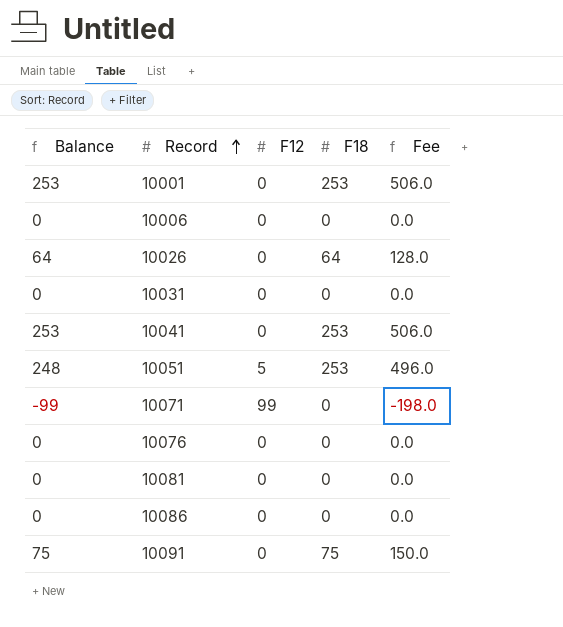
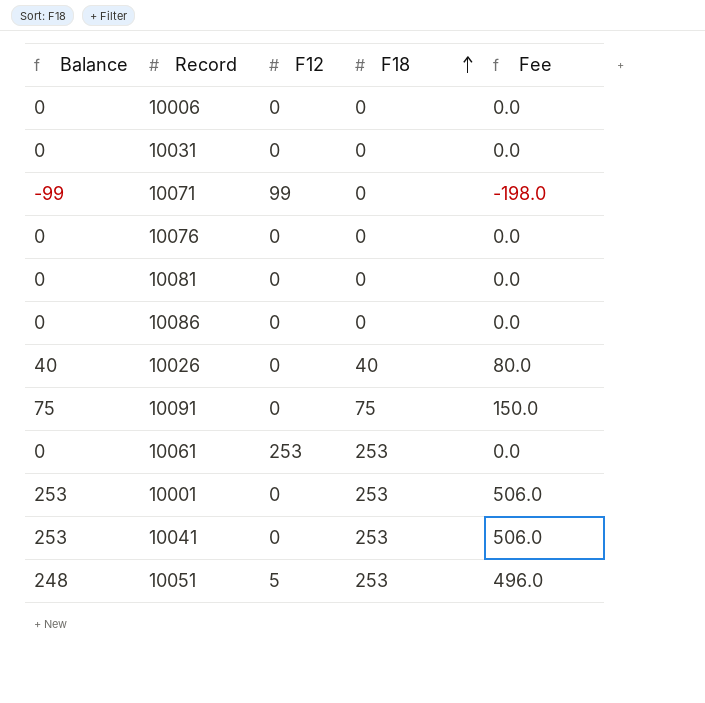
row order: Record ascending -> F18 ascending
10026 | Balance: 64 -> 40
10026 | F18: 64 -> 40
10026 | Fee: 128.0 -> 80.0
row 10061: none -> 0 | 253 | 253 | 0.0

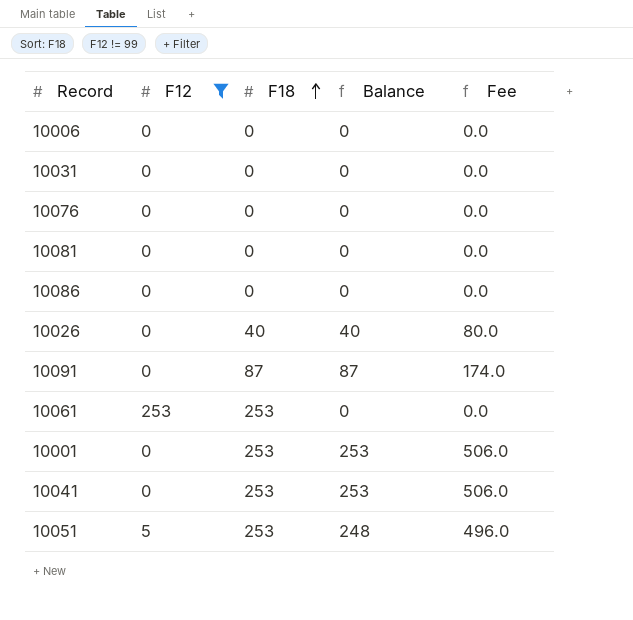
filter: none -> F12 != 99
column Balance | position: 1 -> 4
10091 | F18: 75 -> 87
10091 | Balance: 75 -> 87
10091 | Fee: 150.0 -> 174.0

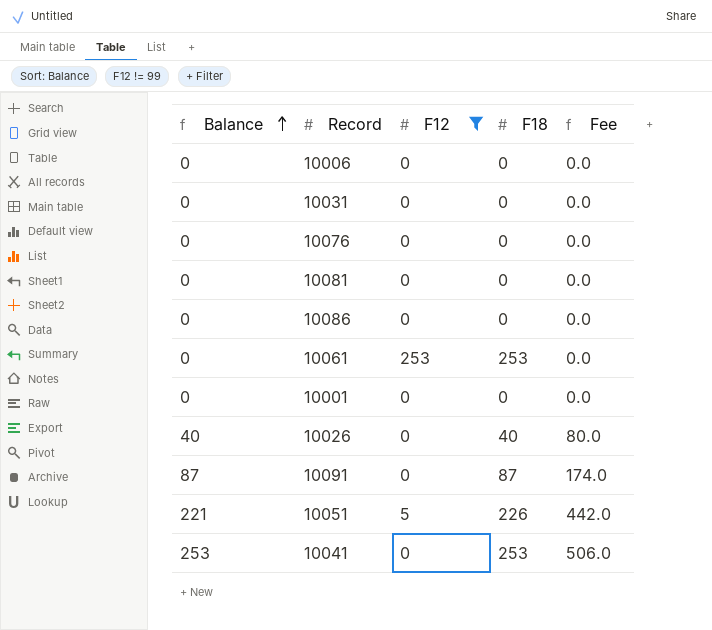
row order: F18 ascending -> Balance ascending
column Balance | position: 4 -> 1
10001 | Balance: 253 -> 0
10001 | F18: 253 -> 0
10001 | Fee: 506.0 -> 0.0
10051 | Balance: 248 -> 221
10051 | F18: 253 -> 226
10051 | Fee: 496.0 -> 442.0

